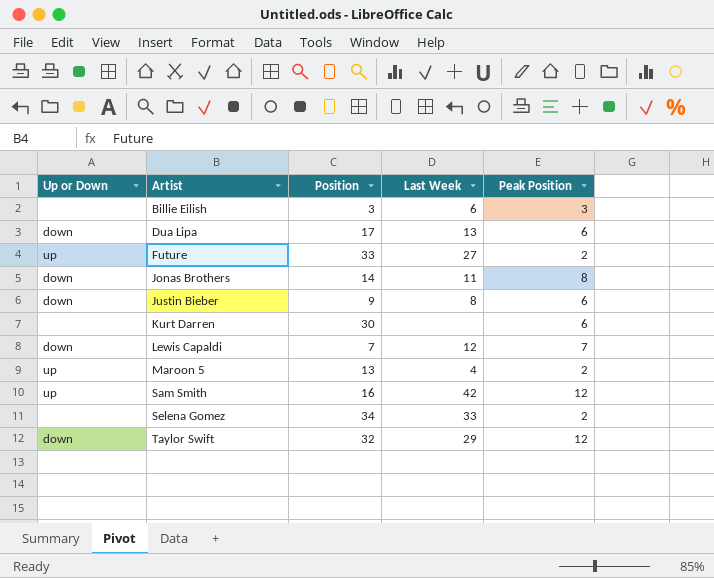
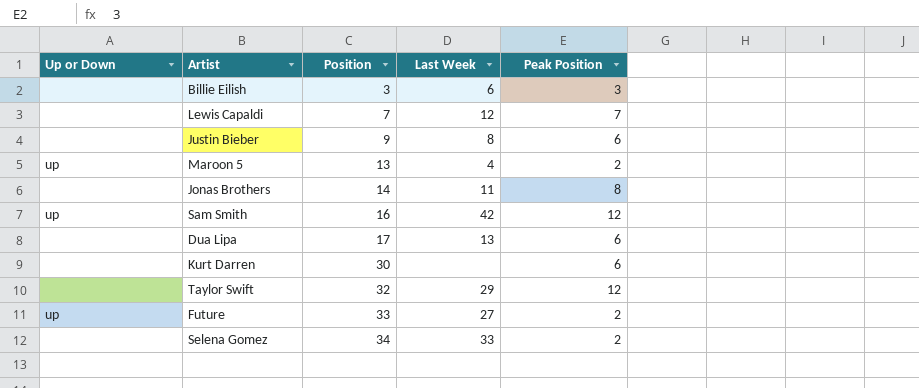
row order: Artist ascending -> Position ascending
Lewis Capaldi | Up or Down: down -> none
Justin Bieber | Up or Down: down -> none
Jonas Brothers | Up or Down: down -> none
Dua Lipa | Up or Down: down -> none
Taylor Swift | Up or Down: down -> none

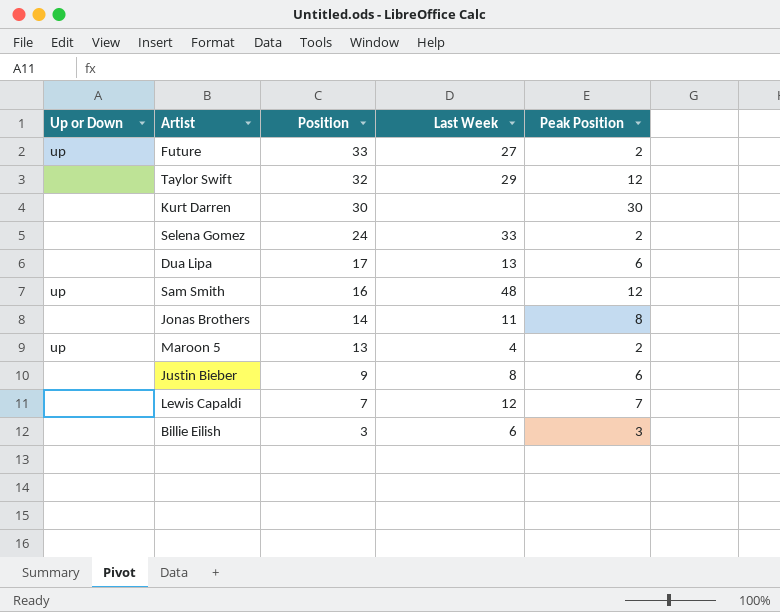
row order: Position ascending -> Position descending
Kurt Darren | Peak Position: 6 -> 30
Selena Gomez | Position: 34 -> 24
Sam Smith | Last Week: 42 -> 48

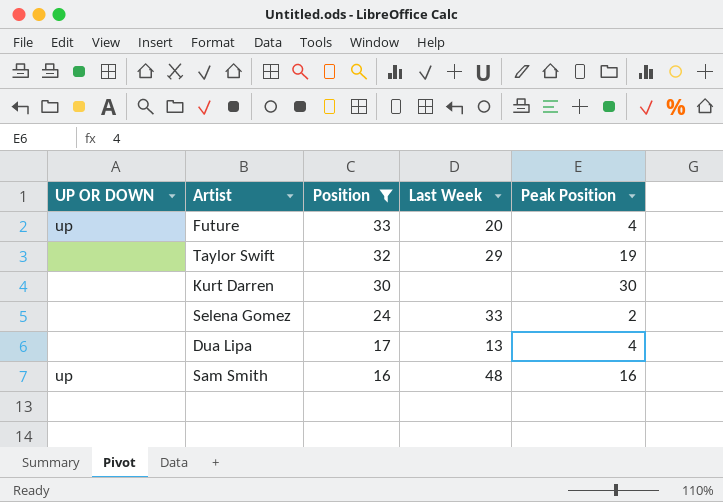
filter: none -> Position >= 16
column name: Up or Down -> UP OR DOWN
Future | Last Week: 27 -> 20
Future | Peak Position: 2 -> 4
Taylor Swift | Peak Position: 12 -> 19
Dua Lipa | Peak Position: 6 -> 4
Sam Smith | Peak Position: 12 -> 16

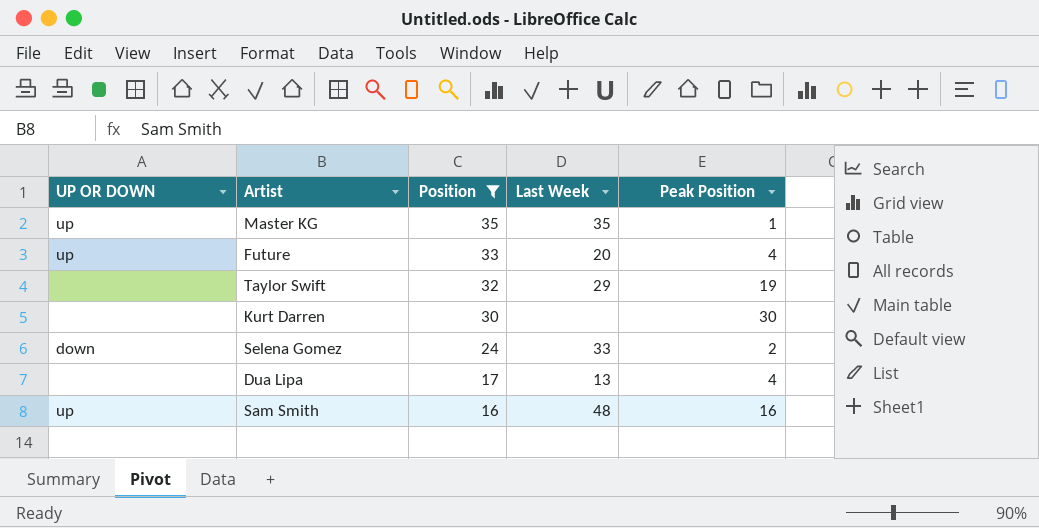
row Master KG: none -> up | 35 | 35 | 1
Selena Gomez | UP OR DOWN: none -> down

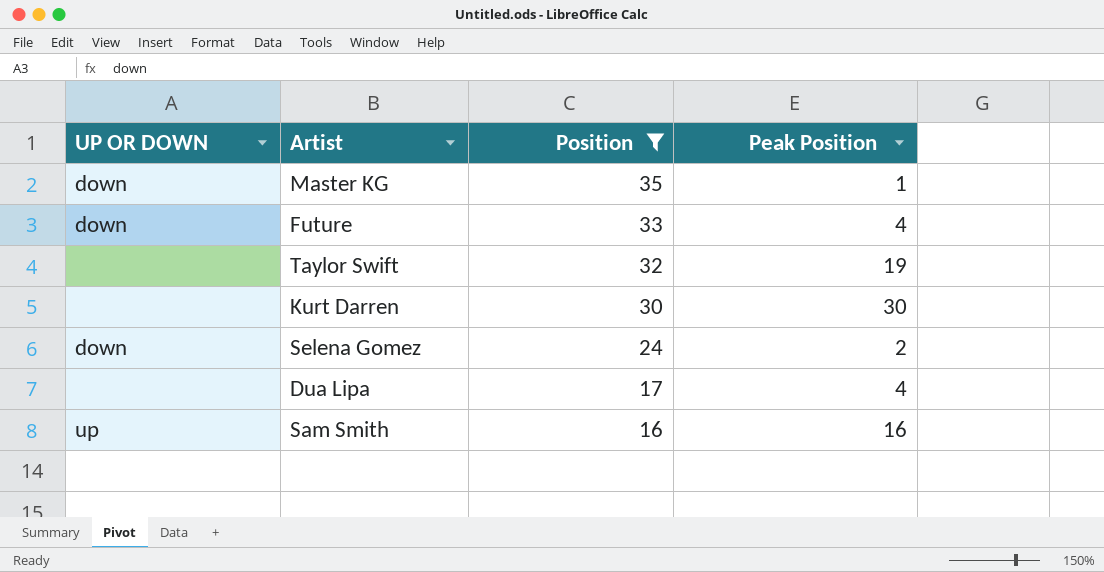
column Last Week | position: 4 -> none
Master KG | UP OR DOWN: up -> down
Future | UP OR DOWN: up -> down

